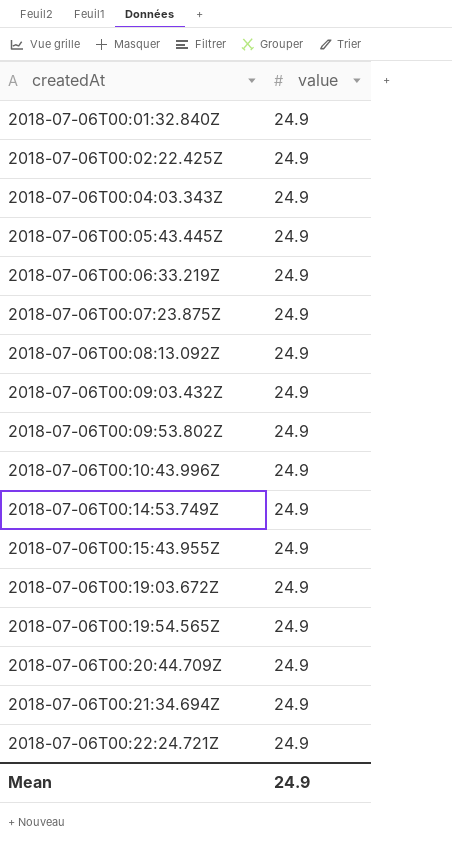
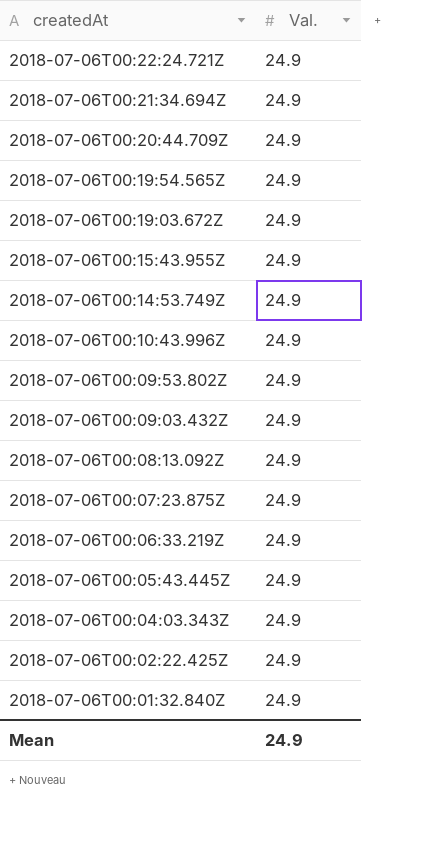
row order: createdAt ascending -> createdAt descending
column name: value -> Val.

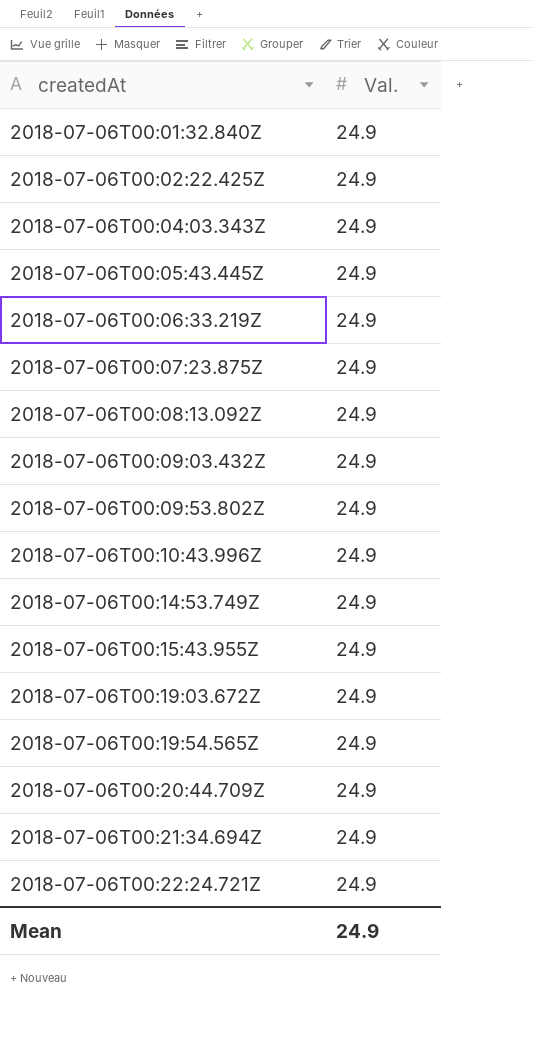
row order: createdAt descending -> createdAt ascending

